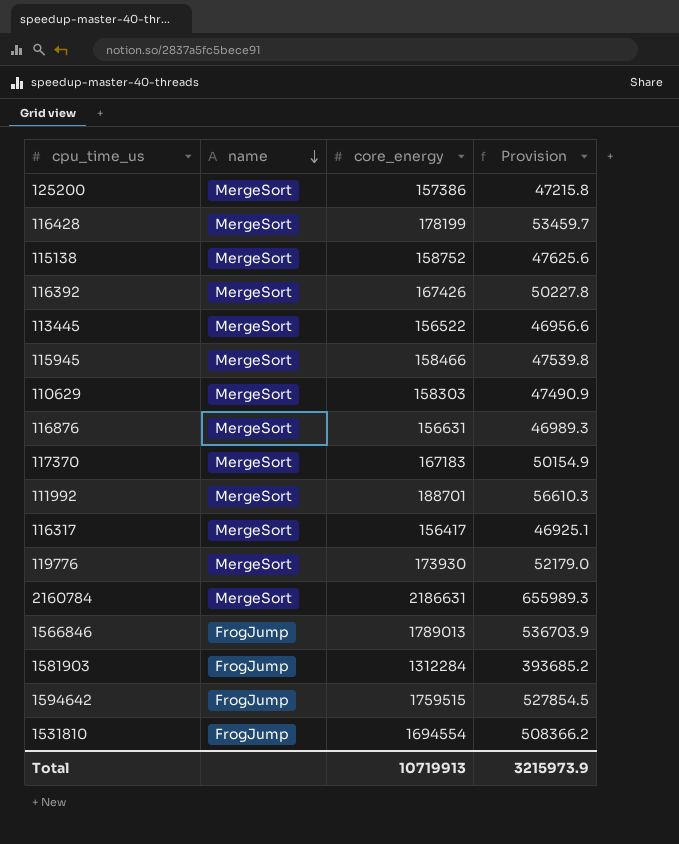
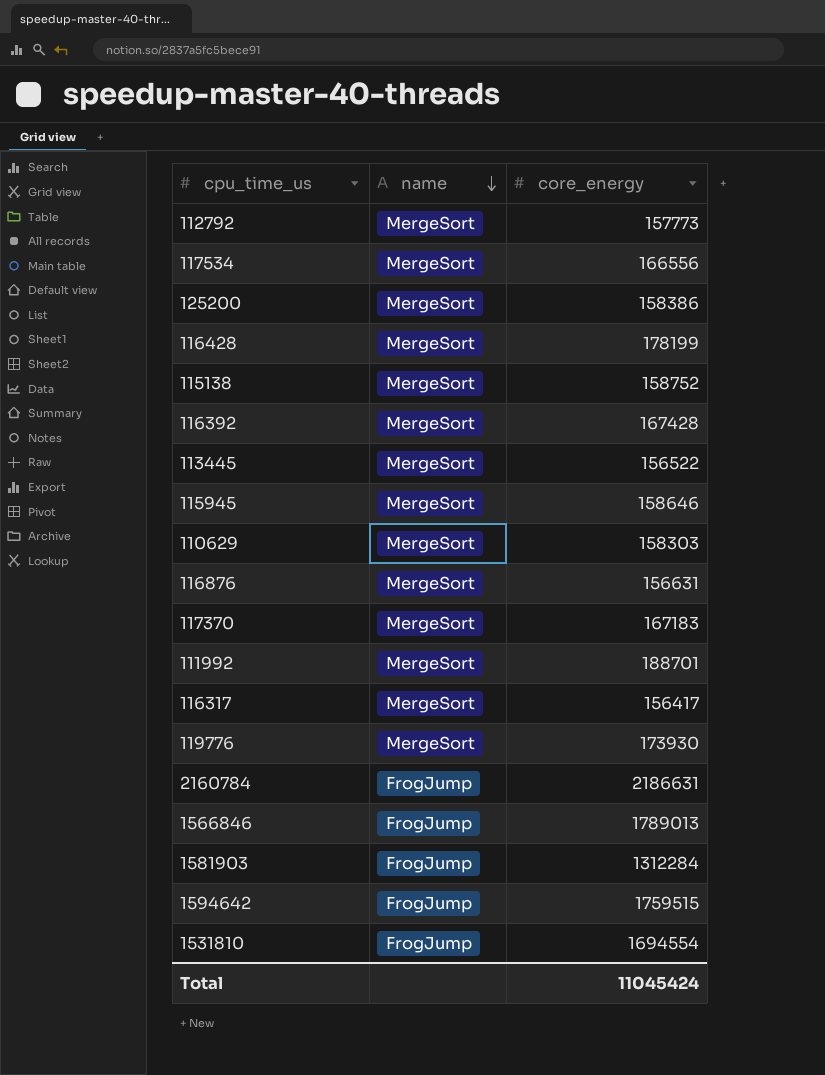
column Provision | formula: [core_energy] * 0.3 -> none
row 112792: none -> MergeSort | 157773
row 117534: none -> MergeSort | 166556
125200 | core_energy: 157386 -> 158386
116392 | core_energy: 167426 -> 167428
115945 | core_energy: 158466 -> 158646
2160784 | name: MergeSort -> FrogJump
Total | core_energy: 10719913 -> 11045424

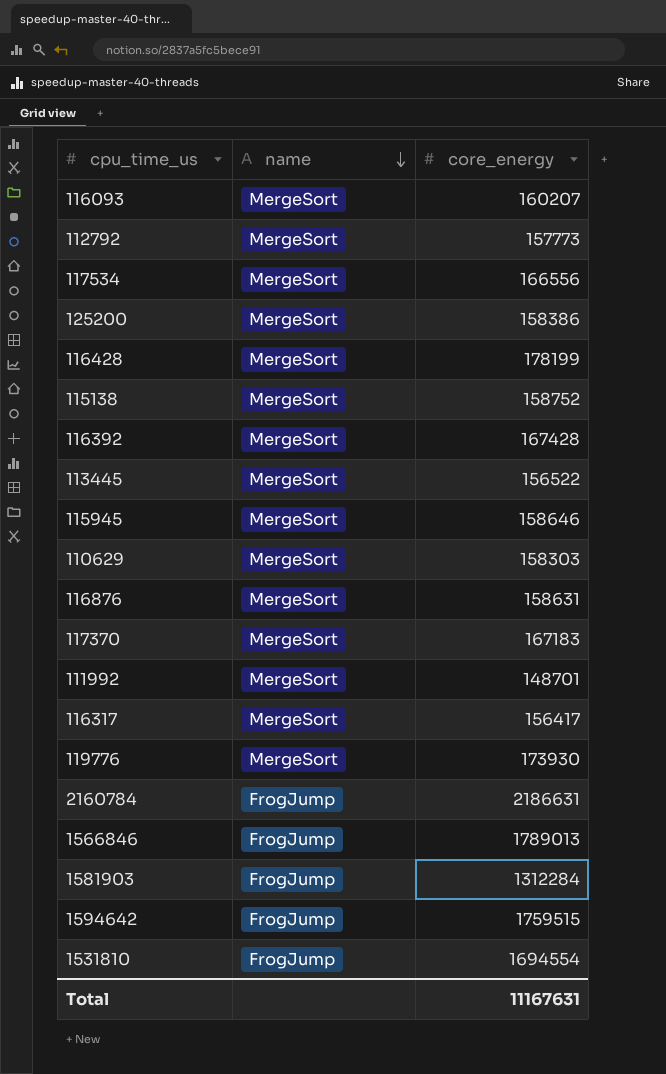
row 116093: none -> MergeSort | 160207
116876 | core_energy: 156631 -> 158631
111992 | core_energy: 188701 -> 148701
Total | core_energy: 11045424 -> 11167631

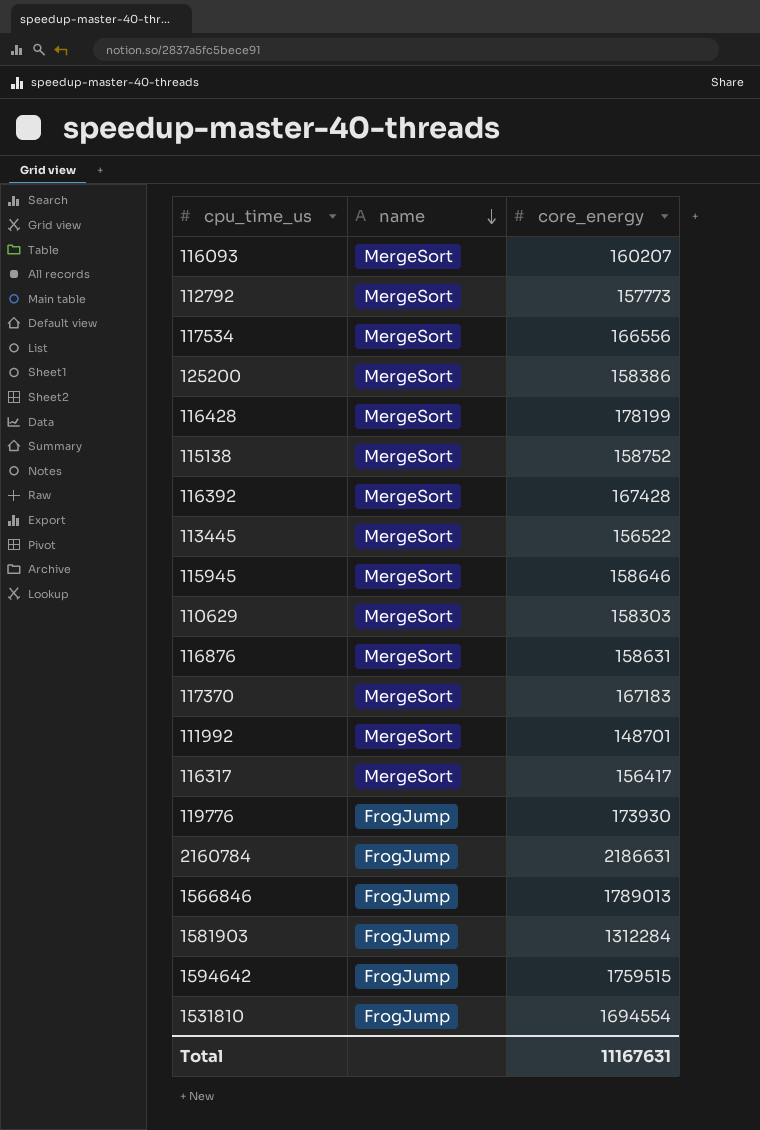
119776 | name: MergeSort -> FrogJump

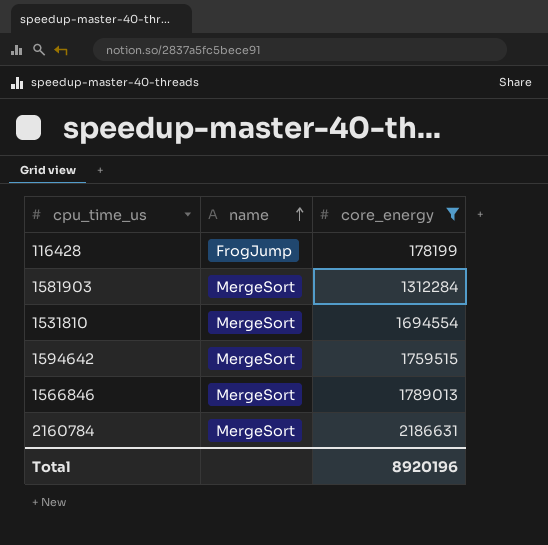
filter: none -> core_energy >= 178199
row order: name descending -> name ascending
116428 | name: MergeSort -> FrogJump
1581903 | name: FrogJump -> MergeSort
1531810 | name: FrogJump -> MergeSort
1594642 | name: FrogJump -> MergeSort
1566846 | name: FrogJump -> MergeSort
2160784 | name: FrogJump -> MergeSort
Total | core_energy: 11167631 -> 8920196

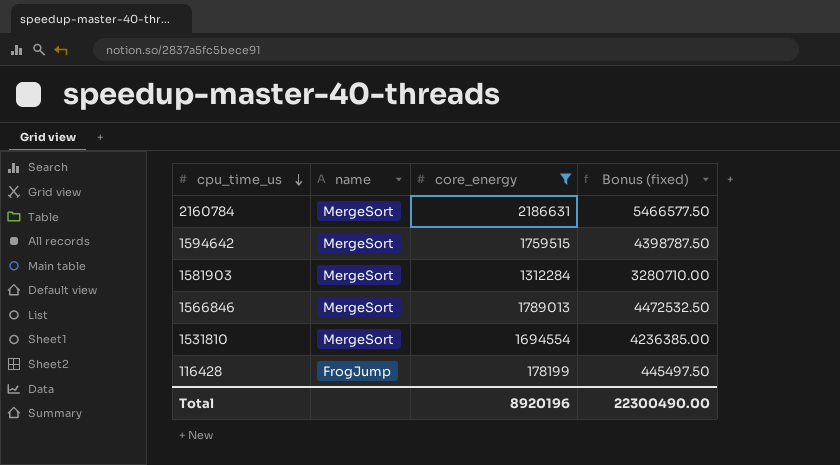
row order: name ascending -> cpu_time_us descending
column Bonus (fixed) | formula: none -> [core_energy] * 2.5

